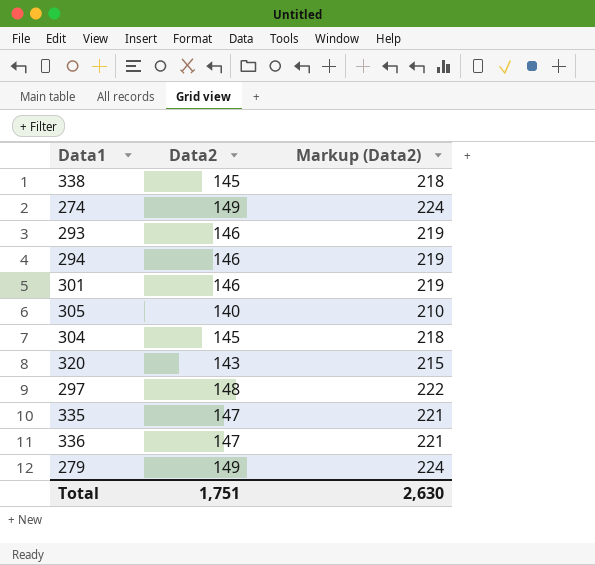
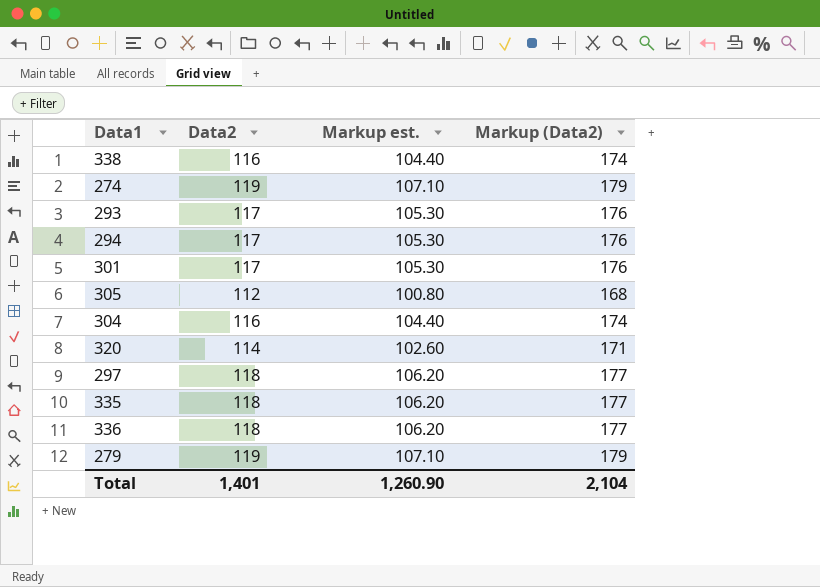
column Markup est. | formula: none -> [Data2] * 0.9
338 | Data2: 145 -> 116
338 | Markup (Data2): 218 -> 174
274 | Data2: 149 -> 119
274 | Markup (Data2): 224 -> 179
293 | Data2: 146 -> 117
293 | Markup (Data2): 219 -> 176
294 | Data2: 146 -> 117
294 | Markup (Data2): 219 -> 176
301 | Data2: 146 -> 117
301 | Markup (Data2): 219 -> 176
305 | Data2: 140 -> 112
305 | Markup (Data2): 210 -> 168
304 | Data2: 145 -> 116
304 | Markup (Data2): 218 -> 174
320 | Data2: 143 -> 114
320 | Markup (Data2): 215 -> 171
297 | Data2: 148 -> 118
297 | Markup (Data2): 222 -> 177
335 | Data2: 147 -> 118
335 | Markup (Data2): 221 -> 177
336 | Data2: 147 -> 118
336 | Markup (Data2): 221 -> 177
279 | Data2: 149 -> 119
279 | Markup (Data2): 224 -> 179
Total | Data2: 1,751 -> 1,401
Total | Markup (Data2): 2,630 -> 2,104

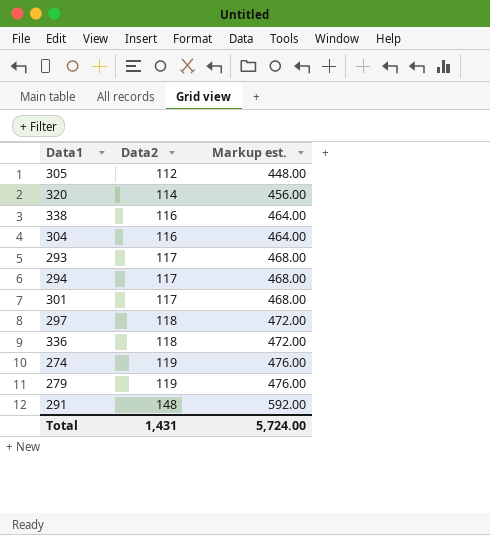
row order: none -> Data2 ascending
column Markup (Data2) | formula: [Data2] * 1.5 -> none
column Markup est. | formula: [Data2] * 0.9 -> [Data2] * 4
row 335: 118 | 106.20 | 177 -> none
row 291: none -> 148 | 592.00
Total | Data2: 1,401 -> 1,431
Total | Markup est.: 1,260.90 -> 5,724.00

